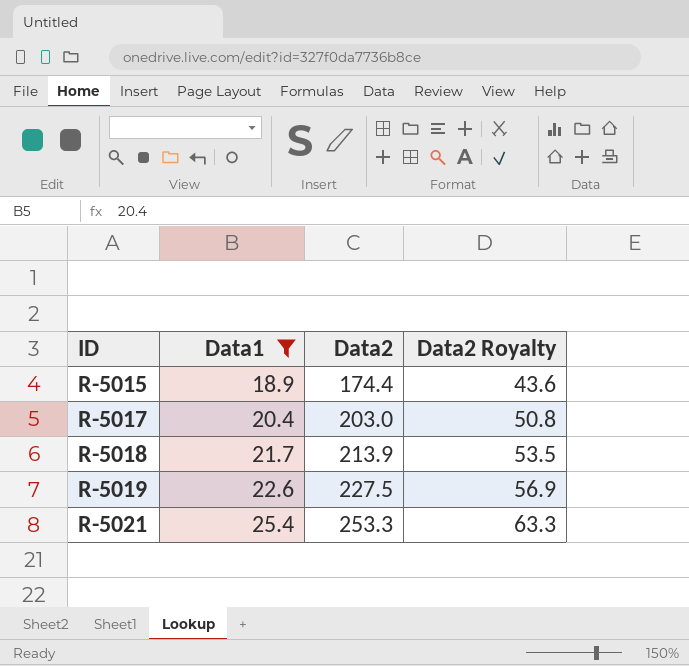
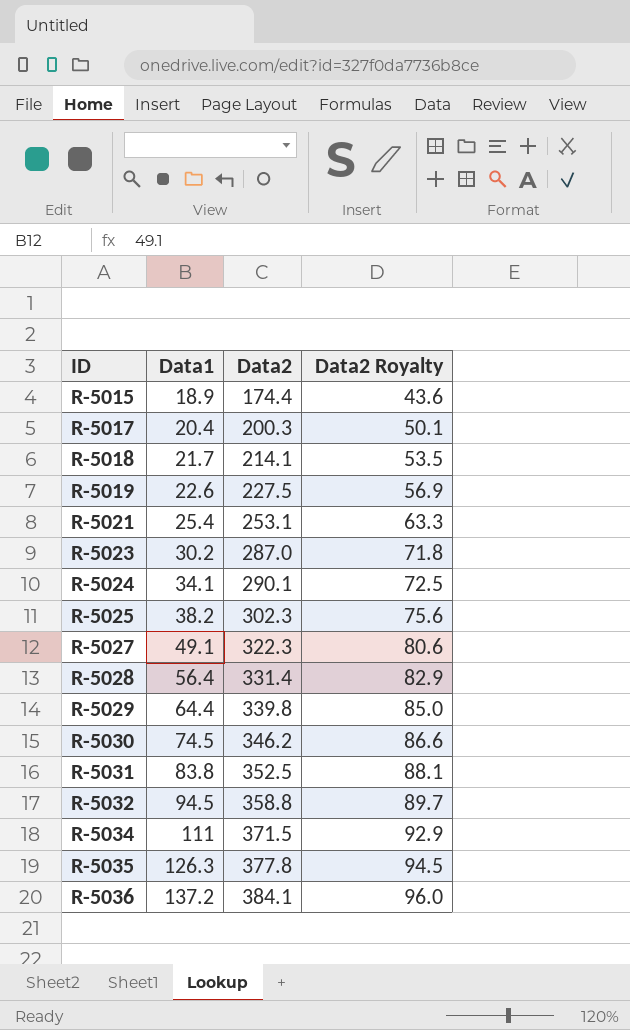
filter: Data1 <= 25.4 -> none
R-5017 | Data2: 203.0 -> 200.3
R-5017 | Data2 Royalty: 50.8 -> 50.1
R-5018 | Data2: 213.9 -> 214.1
R-5021 | Data2: 253.3 -> 253.1

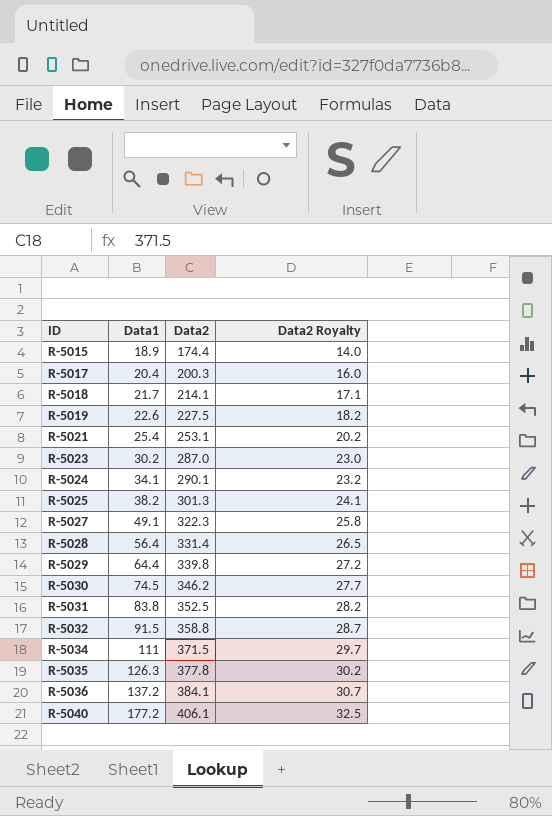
column Data2 Royalty | formula: [Data2] * 0.25 -> [Data2] * 0.08
R-5025 | Data2: 302.3 -> 301.3
R-5032 | Data1: 94.5 -> 91.5
row R-5040: none -> 177.2 | 406.1 | 32.5

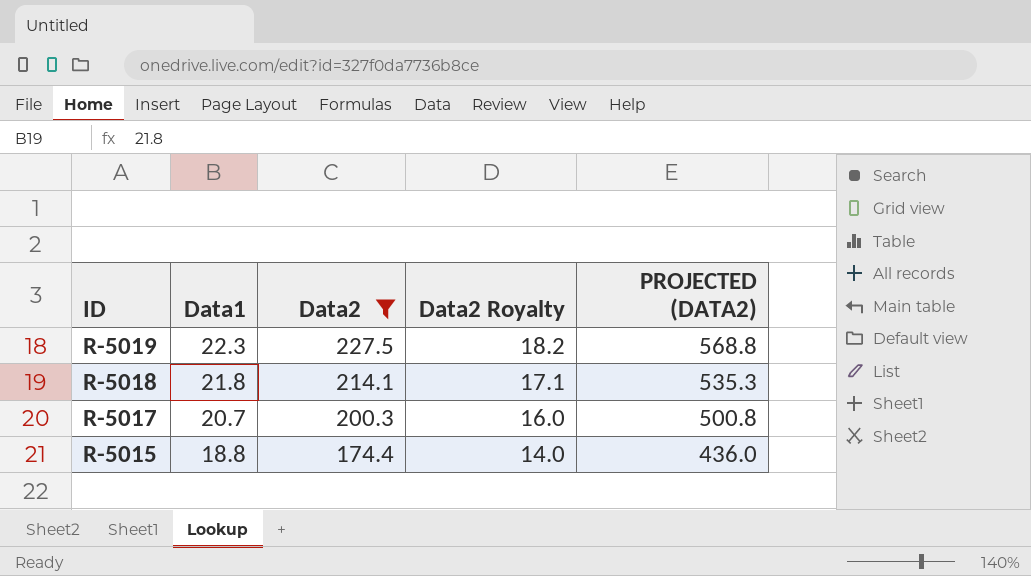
filter: none -> Data2 <= 227.5
row order: ID ascending -> ID descending
column PROJECTED (DATA2) | formula: none -> [Data2] * 2.5
R-5019 | Data1: 22.6 -> 22.3
R-5018 | Data1: 21.7 -> 21.8
R-5017 | Data1: 20.4 -> 20.7
R-5015 | Data1: 18.9 -> 18.8

